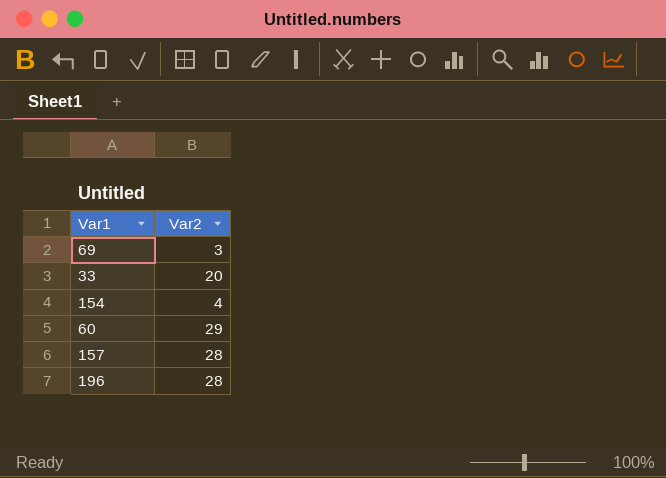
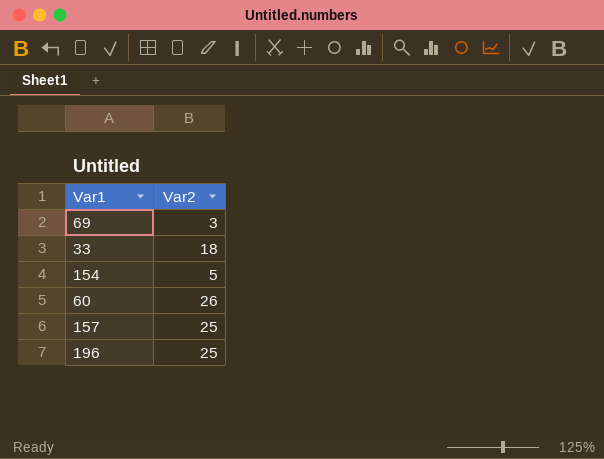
33 | Var2: 20 -> 18
154 | Var2: 4 -> 5
60 | Var2: 29 -> 26
157 | Var2: 28 -> 25
196 | Var2: 28 -> 25

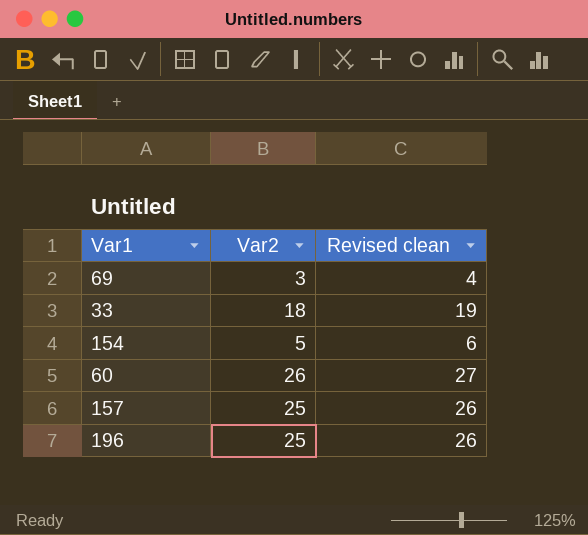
column Revised clean | formula: none -> [Var2] + 1

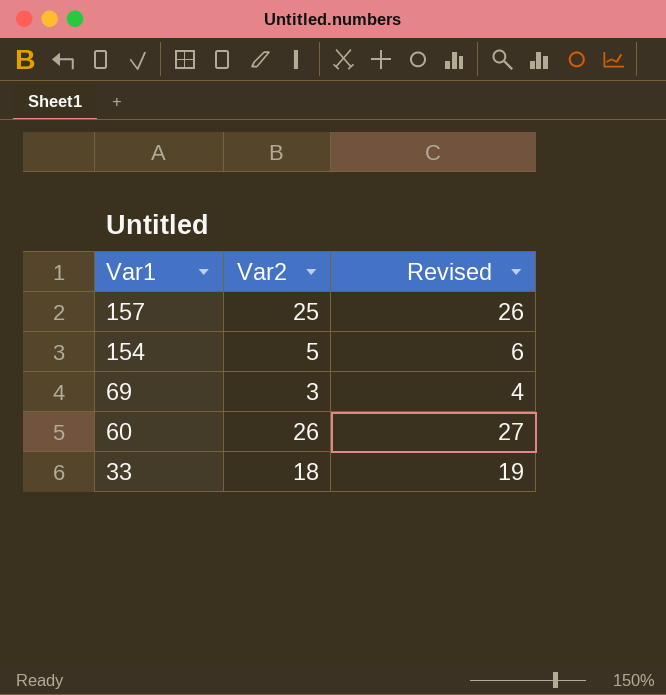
row order: none -> Var1 descending
column name: Revised clean -> Revised
row 196: 25 | 26 -> none

